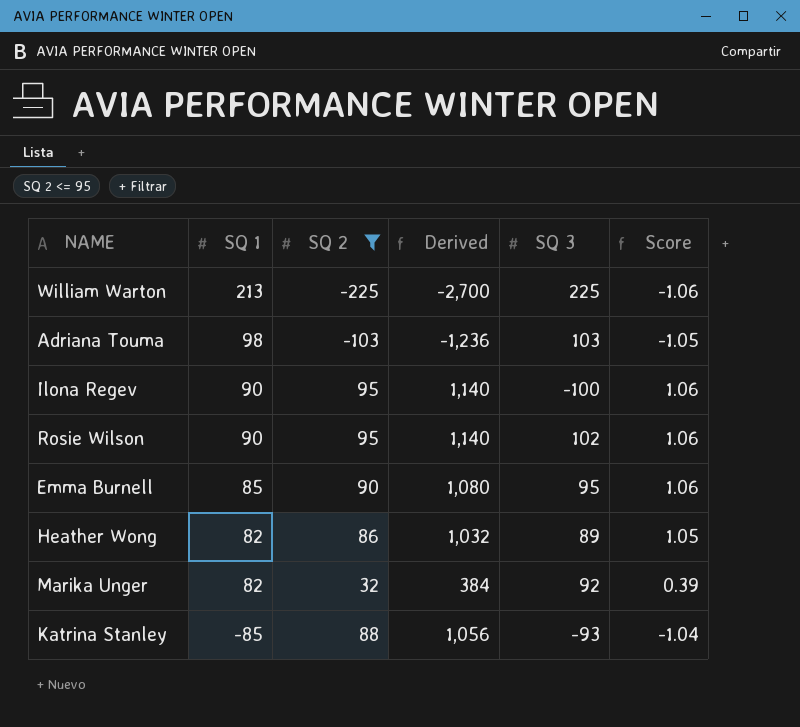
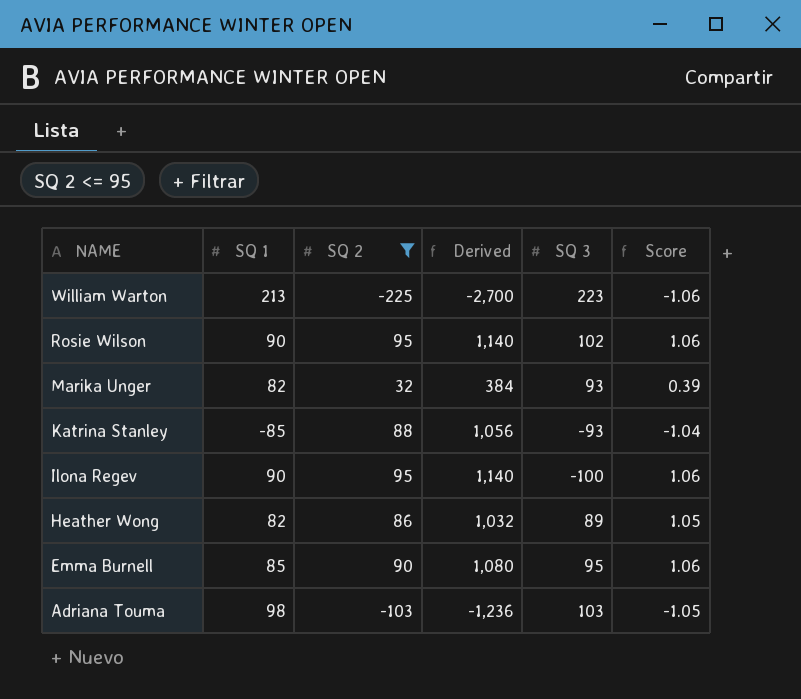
row order: SQ 1 descending -> NAME descending
William Warton | SQ 3: 225 -> 223
Marika Unger | SQ 3: 92 -> 93

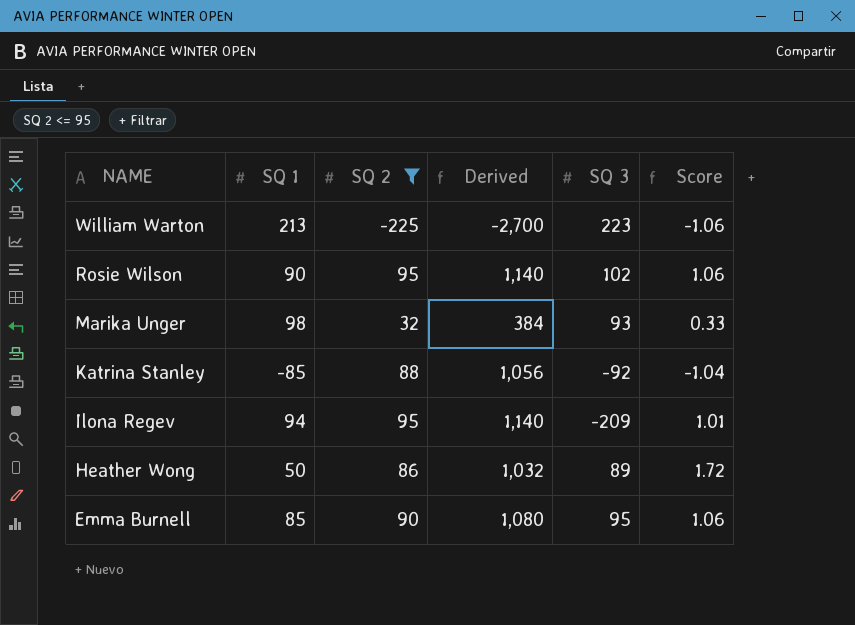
row Adriana Touma: 98 | -103 | -1,236 | 103 | -1.05 -> none
Marika Unger | SQ 1: 82 -> 98
Marika Unger | Score: 0.39 -> 0.33
Katrina Stanley | SQ 3: -93 -> -92
Ilona Regev | SQ 1: 90 -> 94
Ilona Regev | SQ 3: -100 -> -209
Ilona Regev | Score: 1.06 -> 1.01
Heather Wong | SQ 1: 82 -> 50
Heather Wong | Score: 1.05 -> 1.72

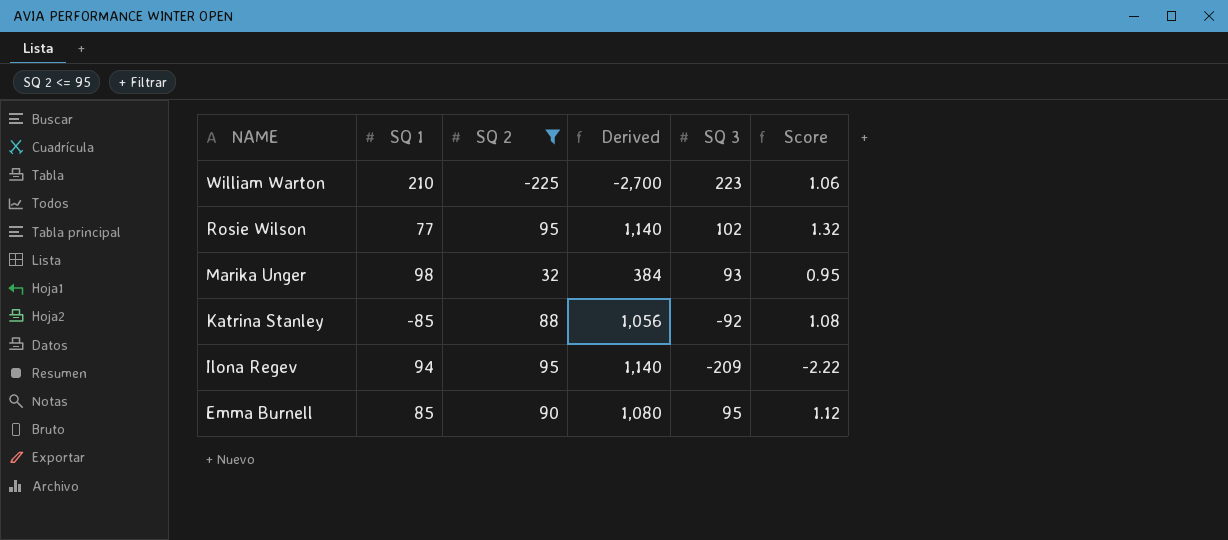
column Score | formula: [SQ 2] / [SQ 1] -> [SQ 3] / [SQ 1]
row Heather Wong: 50 | 86 | 1,032 | 89 | 1.72 -> none
William Warton | SQ 1: 213 -> 210
Rosie Wilson | SQ 1: 90 -> 77

